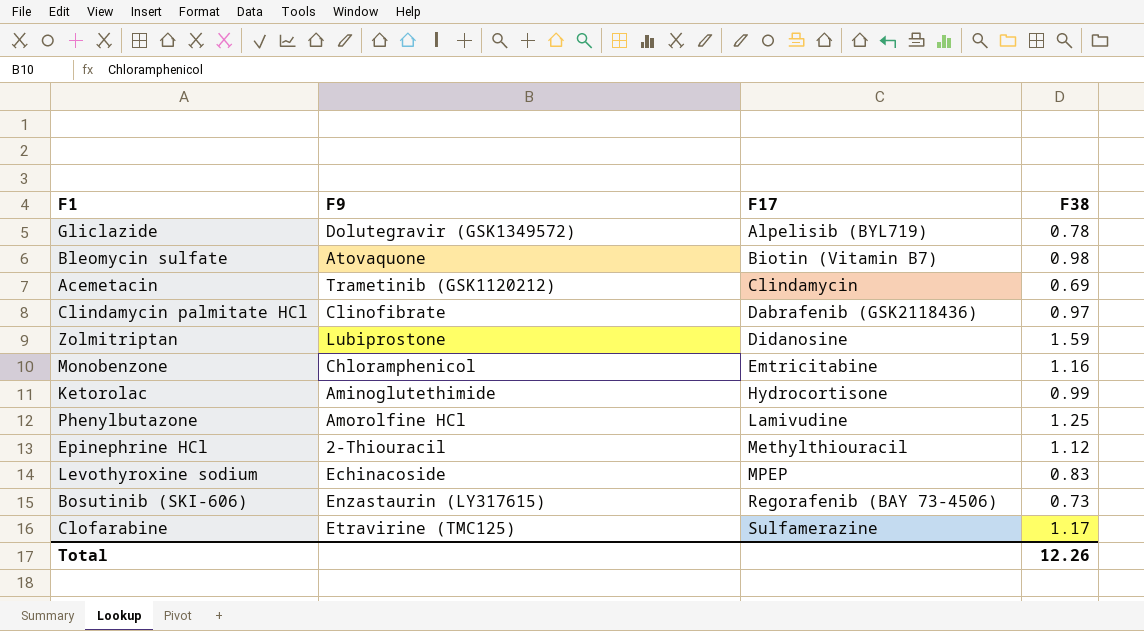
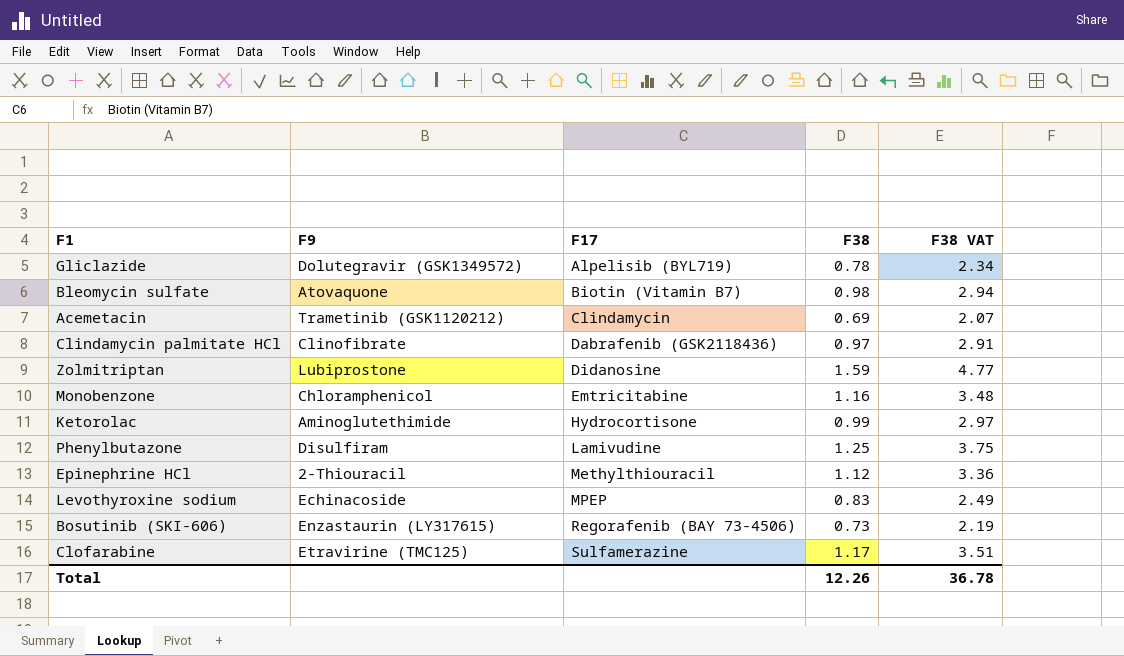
column F38 VAT | formula: none -> [F38] * 3
Phenylbutazone | F9: Amorolfine HCl -> Disulfiram

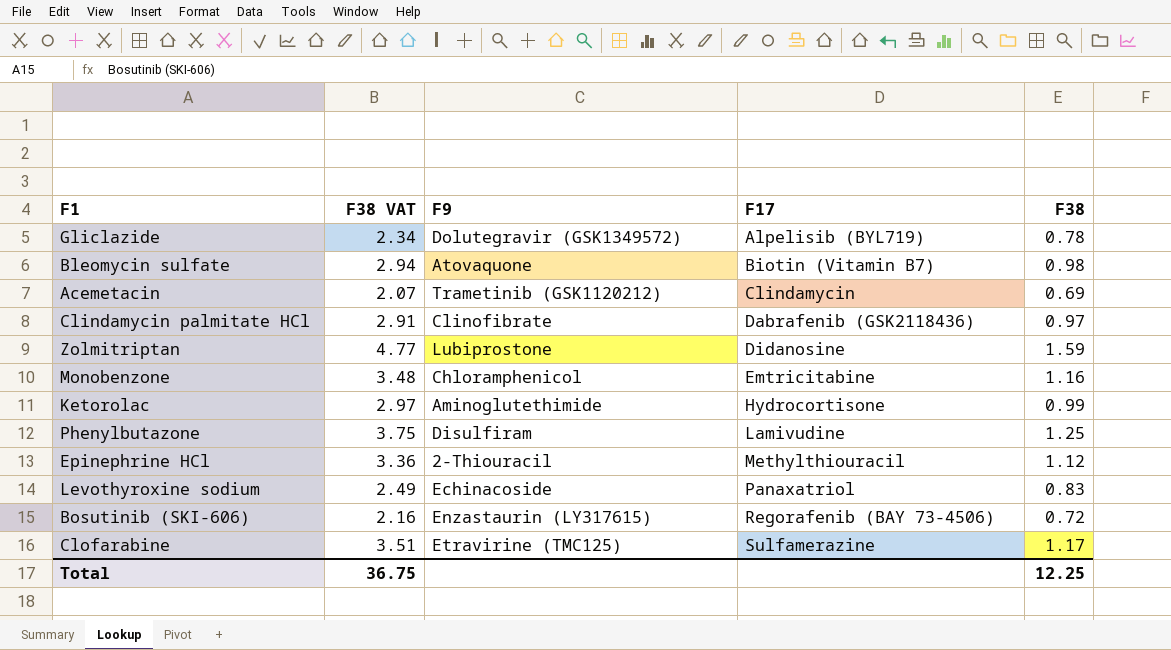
column F38 VAT | position: 5 -> 2
Levothyroxine sodium | F17: MPEP -> Panaxatriol
Bosutinib (SKI-606) | F38 VAT: 2.19 -> 2.16
Bosutinib (SKI-606) | F38: 0.73 -> 0.72
Total | F38 VAT: 36.78 -> 36.75
Total | F38: 12.26 -> 12.25

